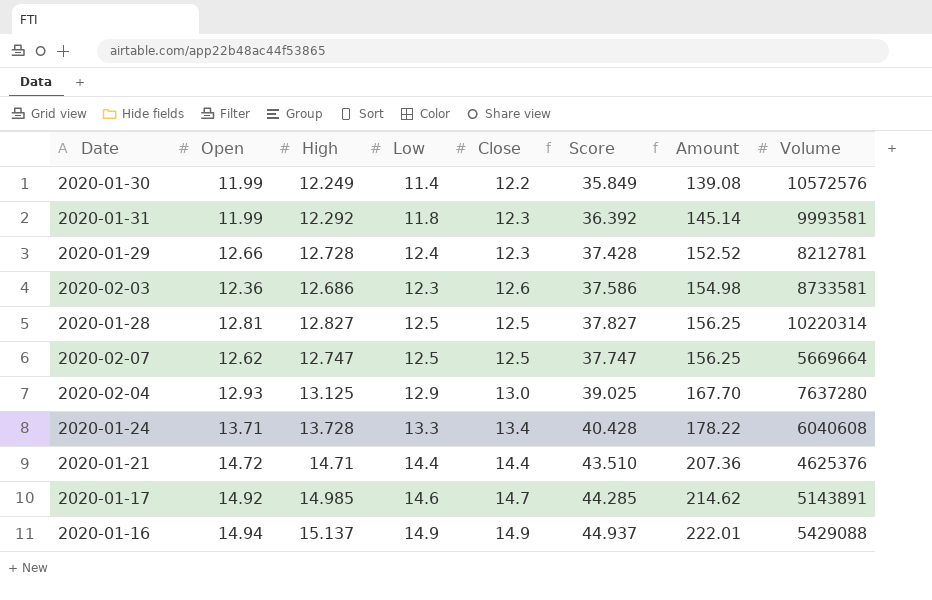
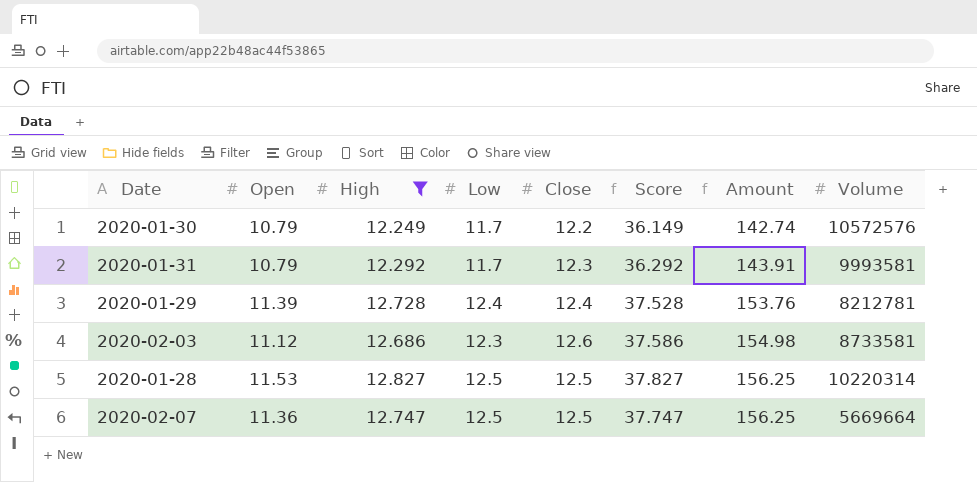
filter: none -> High <= 12.827
2020-01-30 | Open: 11.99 -> 10.79
2020-01-30 | Low: 11.4 -> 11.7
2020-01-30 | Score: 35.849 -> 36.149
2020-01-30 | Amount: 139.08 -> 142.74
2020-01-31 | Open: 11.99 -> 10.79
2020-01-31 | Low: 11.8 -> 11.7
2020-01-31 | Score: 36.392 -> 36.292
2020-01-31 | Amount: 145.14 -> 143.91
2020-01-29 | Open: 12.66 -> 11.39
2020-01-29 | Close: 12.3 -> 12.4
2020-01-29 | Score: 37.428 -> 37.528
2020-01-29 | Amount: 152.52 -> 153.76
2020-02-03 | Open: 12.36 -> 11.12
2020-01-28 | Open: 12.81 -> 11.53
2020-02-07 | Open: 12.62 -> 11.36

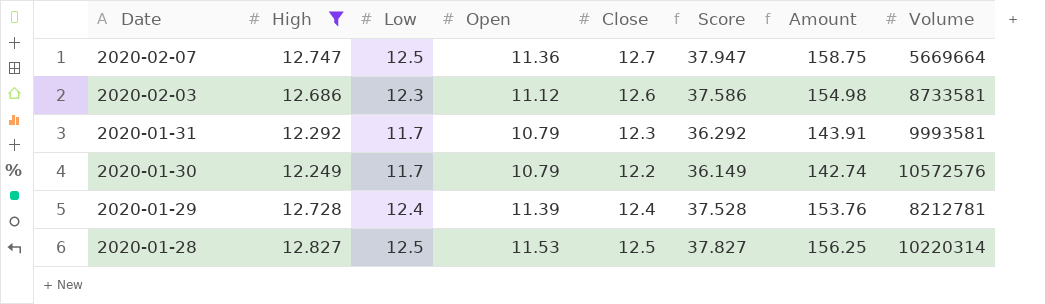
row order: Amount ascending -> Date descending
column Open | position: 2 -> 4
2020-02-07 | Close: 12.5 -> 12.7
2020-02-07 | Score: 37.747 -> 37.947
2020-02-07 | Amount: 156.25 -> 158.75

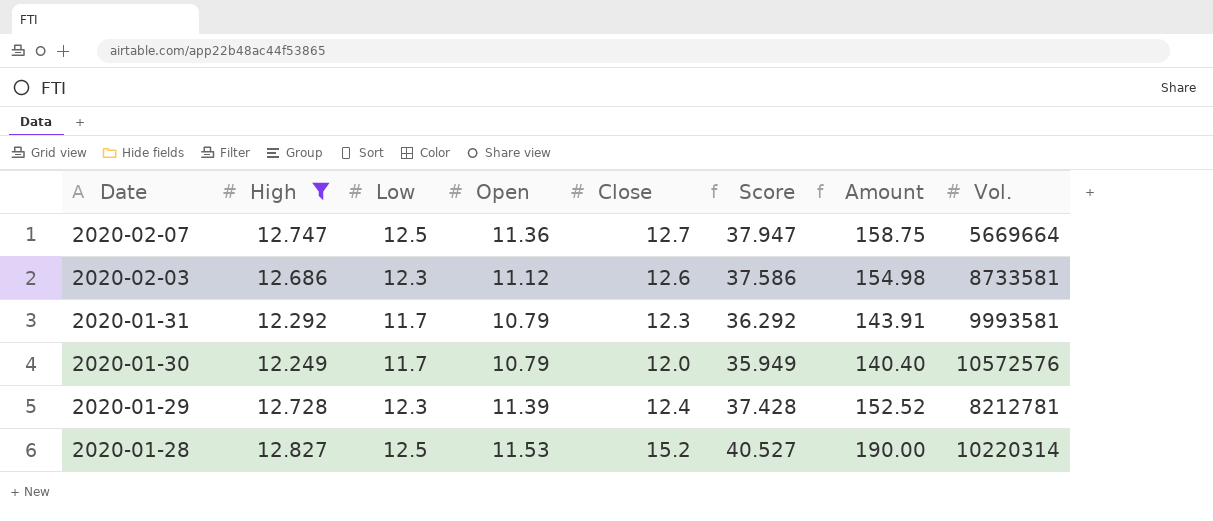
column name: Volume -> Vol.
2020-01-30 | Close: 12.2 -> 12.0
2020-01-30 | Score: 36.149 -> 35.949
2020-01-30 | Amount: 142.74 -> 140.40
2020-01-29 | Low: 12.4 -> 12.3
2020-01-29 | Score: 37.528 -> 37.428
2020-01-29 | Amount: 153.76 -> 152.52
2020-01-28 | Close: 12.5 -> 15.2
2020-01-28 | Score: 37.827 -> 40.527
2020-01-28 | Amount: 156.25 -> 190.00

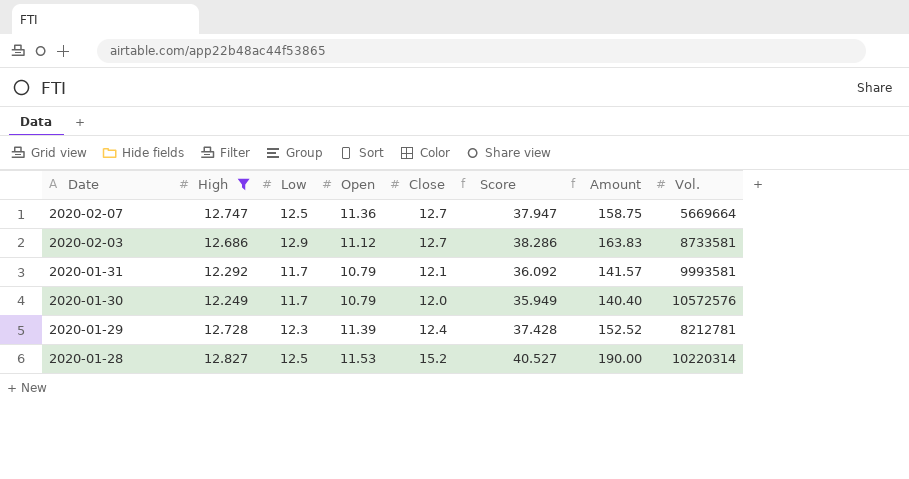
2020-02-03 | Low: 12.3 -> 12.9
2020-02-03 | Close: 12.6 -> 12.7
2020-02-03 | Score: 37.586 -> 38.286
2020-02-03 | Amount: 154.98 -> 163.83
2020-01-31 | Close: 12.3 -> 12.1
2020-01-31 | Score: 36.292 -> 36.092
2020-01-31 | Amount: 143.91 -> 141.57

